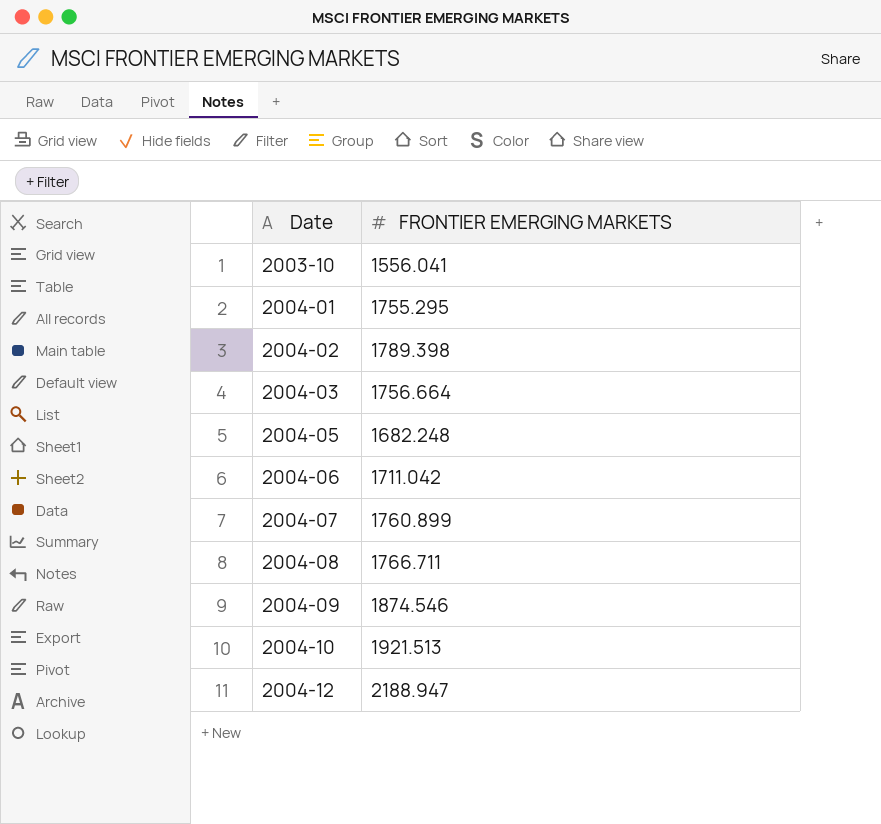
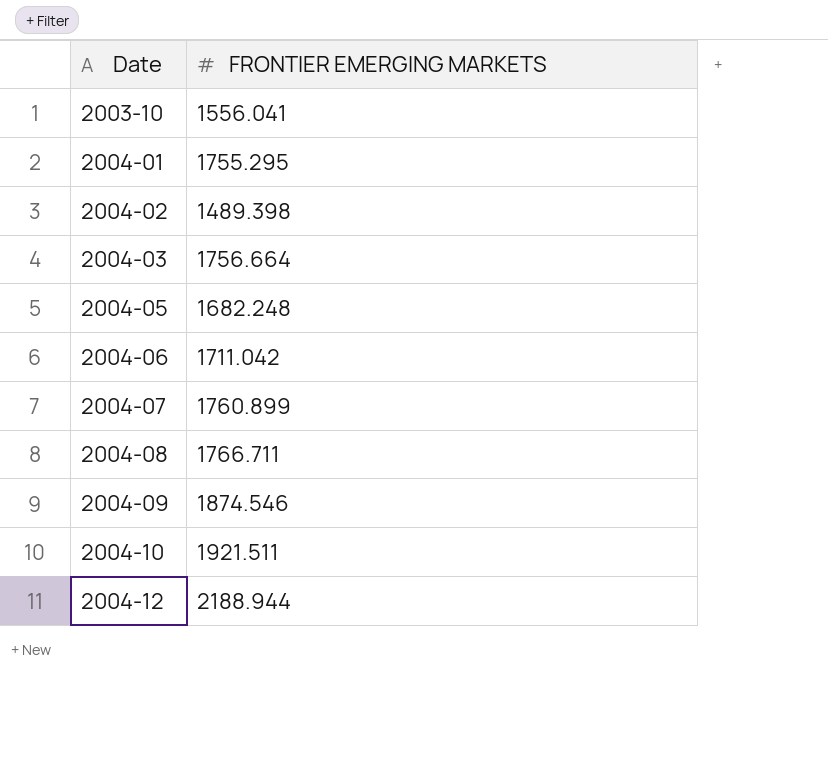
2004-02 | FRONTIER EMERGING MARKETS: 1789.398 -> 1489.398
2004-10 | FRONTIER EMERGING MARKETS: 1921.513 -> 1921.511
2004-12 | FRONTIER EMERGING MARKETS: 2188.947 -> 2188.944

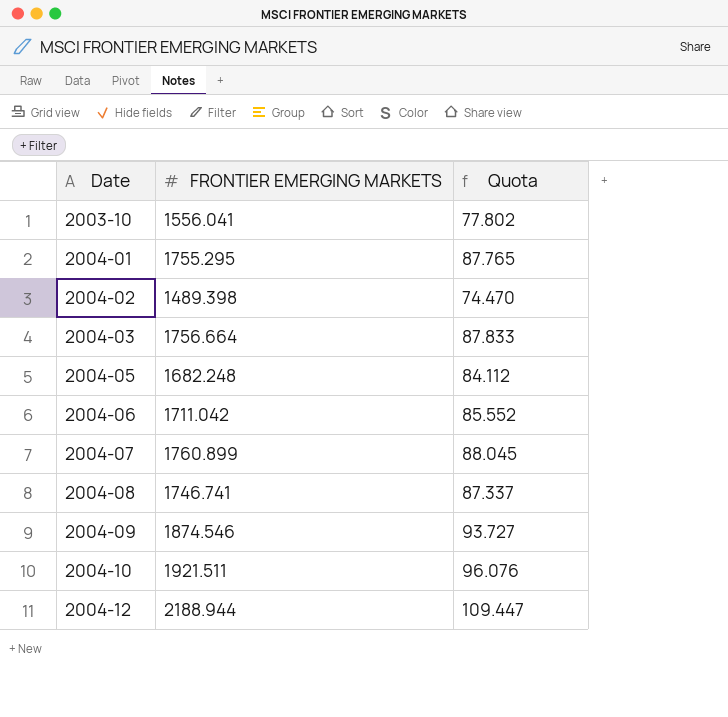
column Quota | formula: none -> [FRONTIER EMERGING MARKETS] * 0.05
2004-08 | FRONTIER EMERGING MARKETS: 1766.711 -> 1746.741

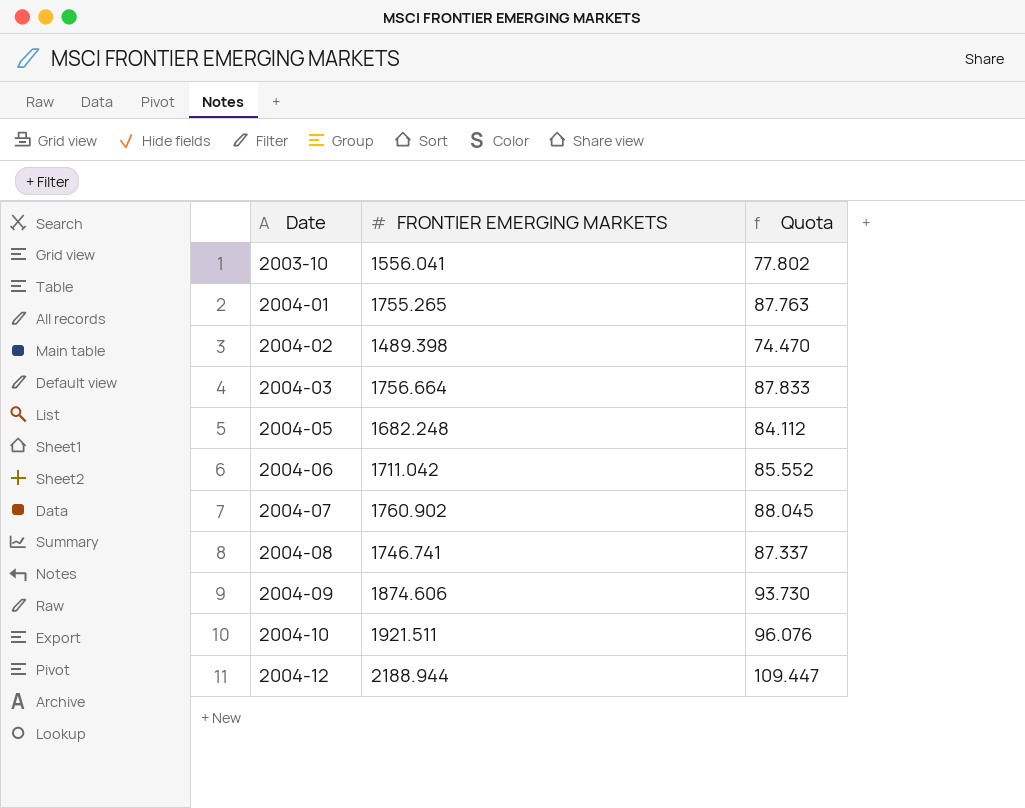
2004-01 | FRONTIER EMERGING MARKETS: 1755.295 -> 1755.265
2004-01 | Quota: 87.765 -> 87.763
2004-07 | FRONTIER EMERGING MARKETS: 1760.899 -> 1760.902
2004-09 | FRONTIER EMERGING MARKETS: 1874.546 -> 1874.606
2004-09 | Quota: 93.727 -> 93.730

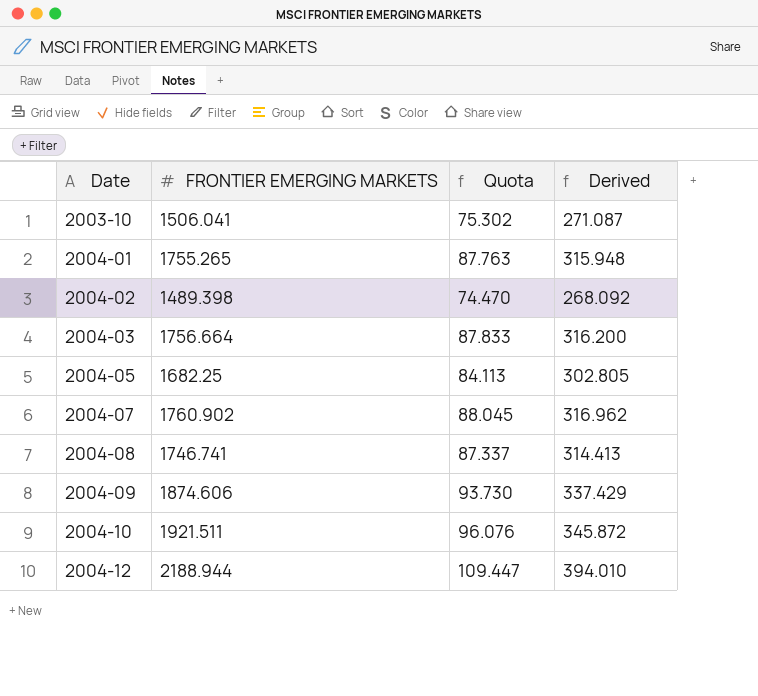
column Derived | formula: none -> [FRONTIER EMERGING MARKETS] * 0.18
row 2004-06: 1711.042 | 85.552 -> none
2003-10 | FRONTIER EMERGING MARKETS: 1556.041 -> 1506.041
2003-10 | Quota: 77.802 -> 75.302
2004-05 | FRONTIER EMERGING MARKETS: 1682.248 -> 1682.25
2004-05 | Quota: 84.112 -> 84.113

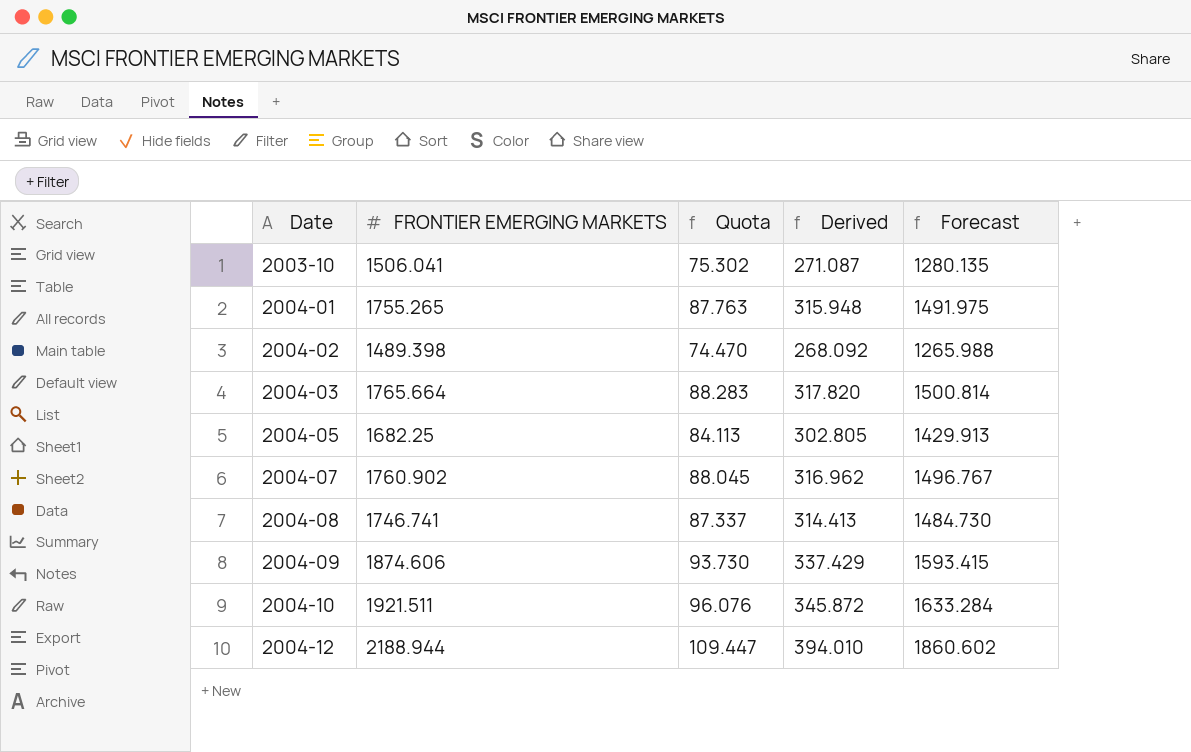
column Forecast | formula: none -> [FRONTIER EMERGING MARKETS] * 0.85
2004-03 | FRONTIER EMERGING MARKETS: 1756.664 -> 1765.664
2004-03 | Quota: 87.833 -> 88.283
2004-03 | Derived: 316.200 -> 317.820

